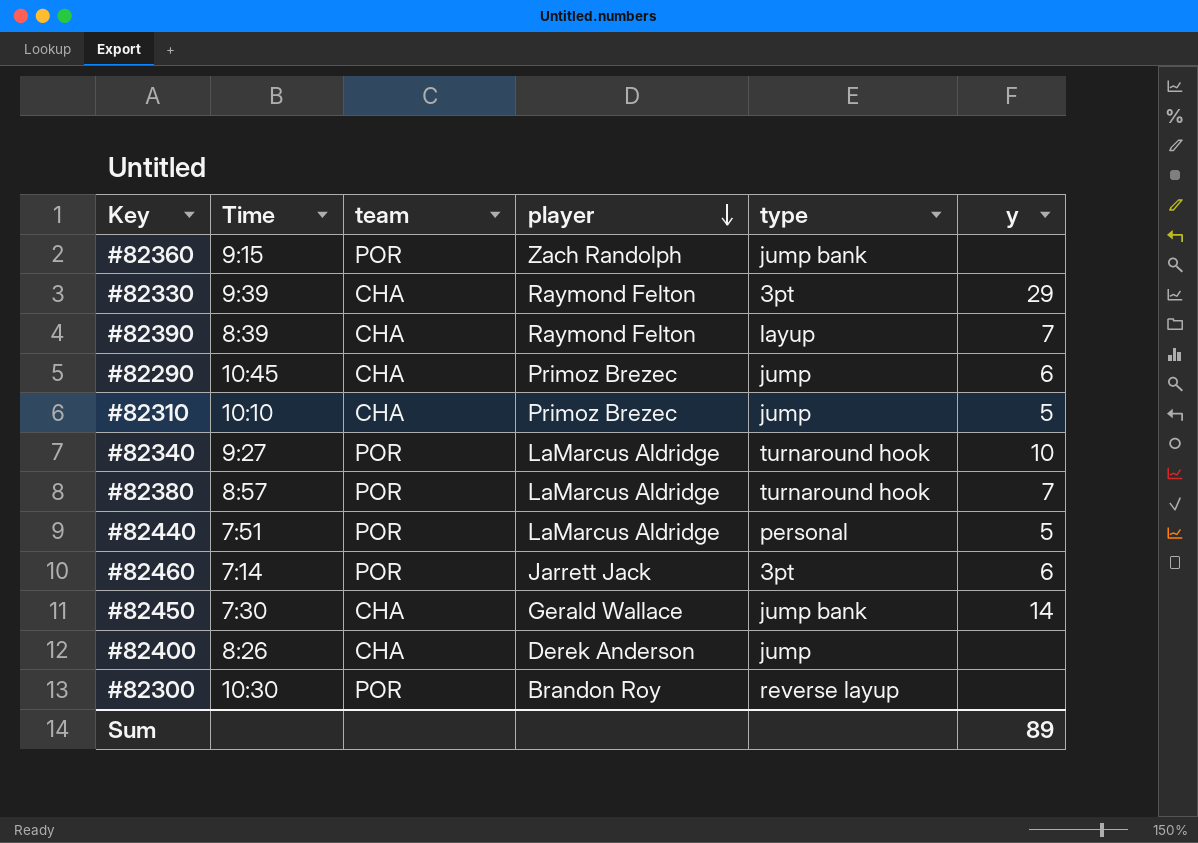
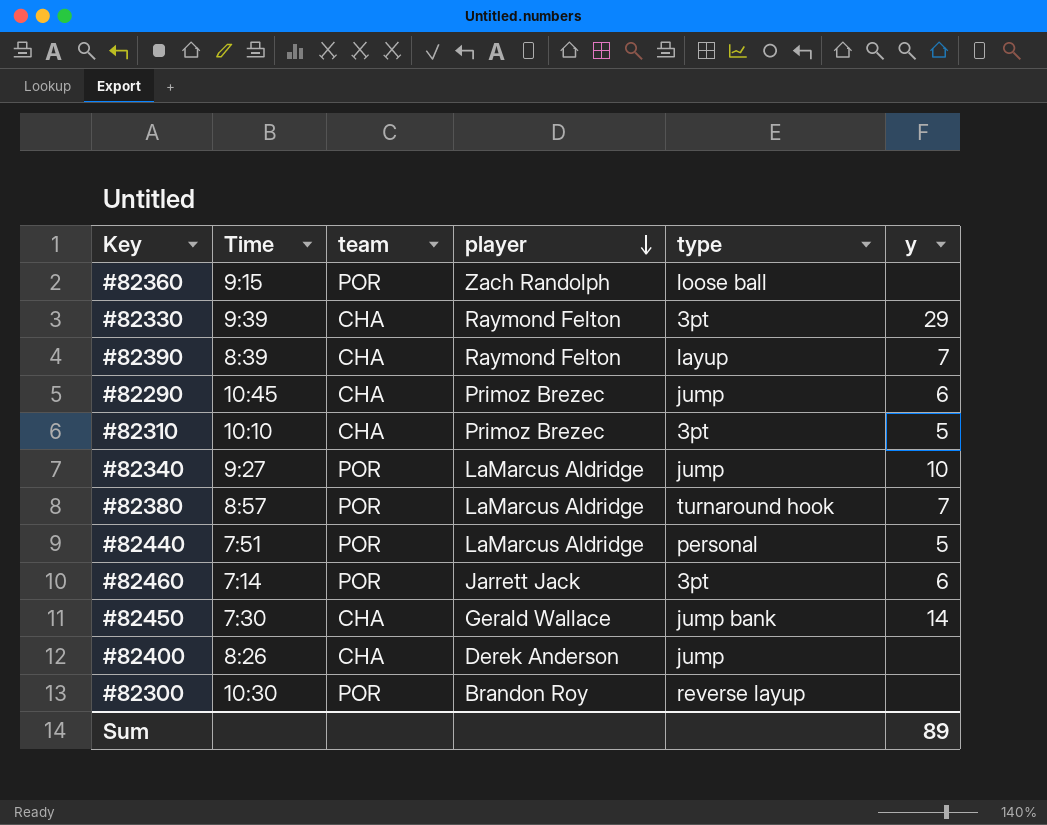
#82360 | type: jump bank -> loose ball
#82310 | type: jump -> 3pt
#82340 | type: turnaround hook -> jump

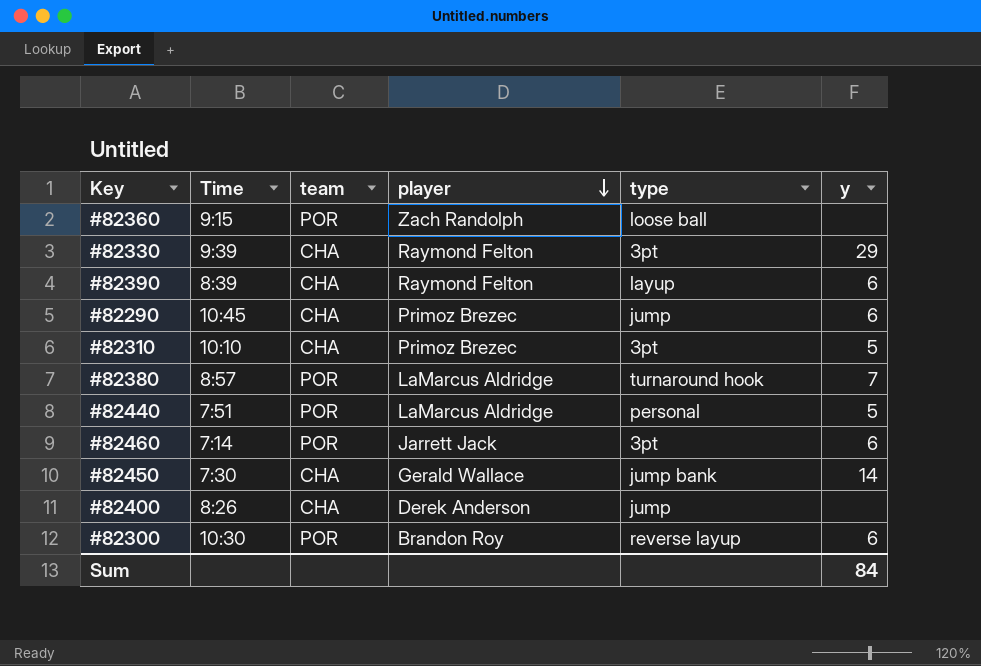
row #82340: 9:27 | POR | LaMarcus Aldridge | jump | 10 -> none
#82390 | y: 7 -> 6
#82300 | y: none -> 6
Sum | y: 89 -> 84

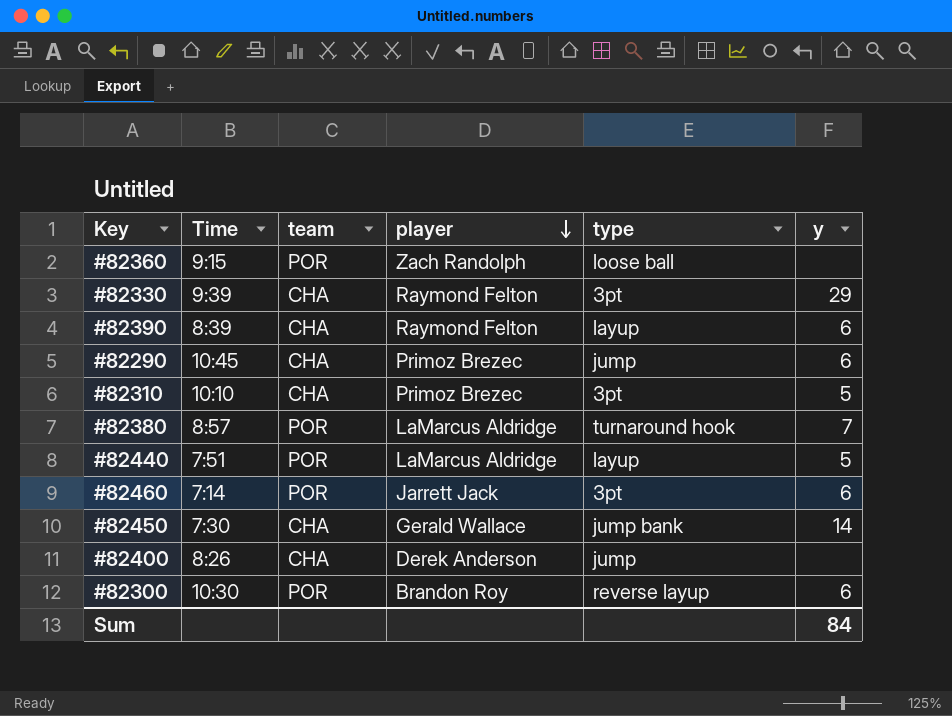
#82440 | type: personal -> layup

